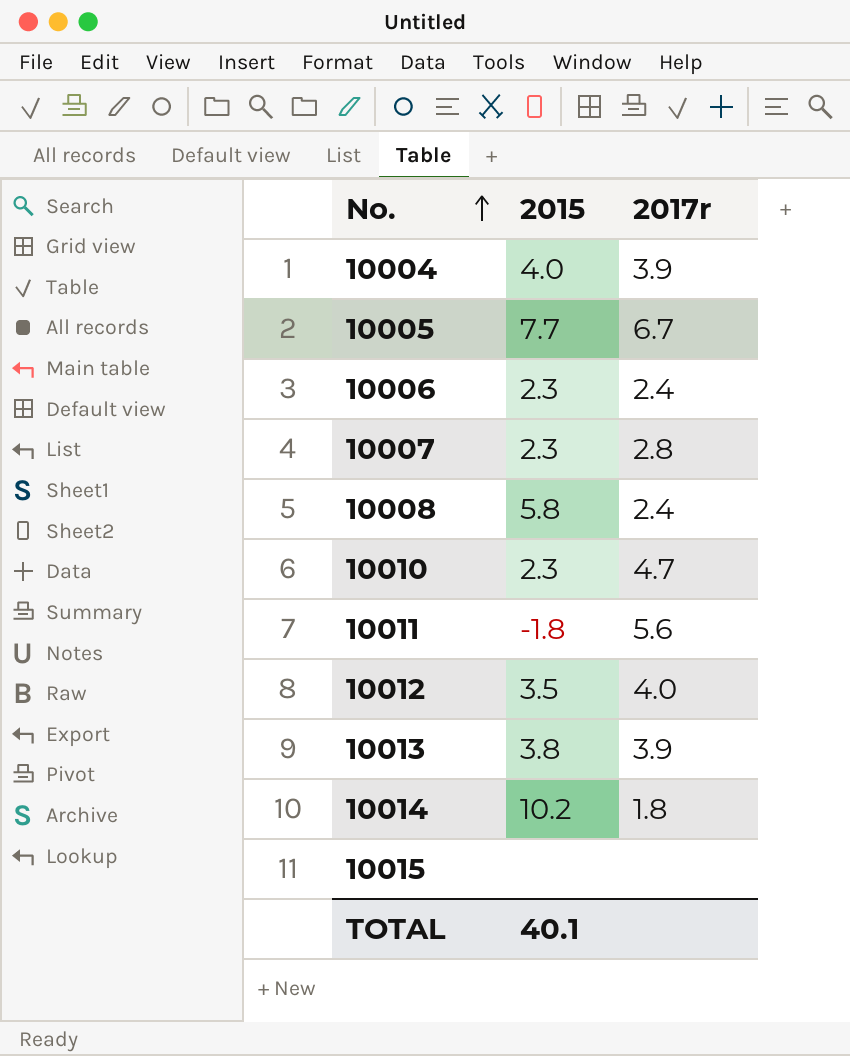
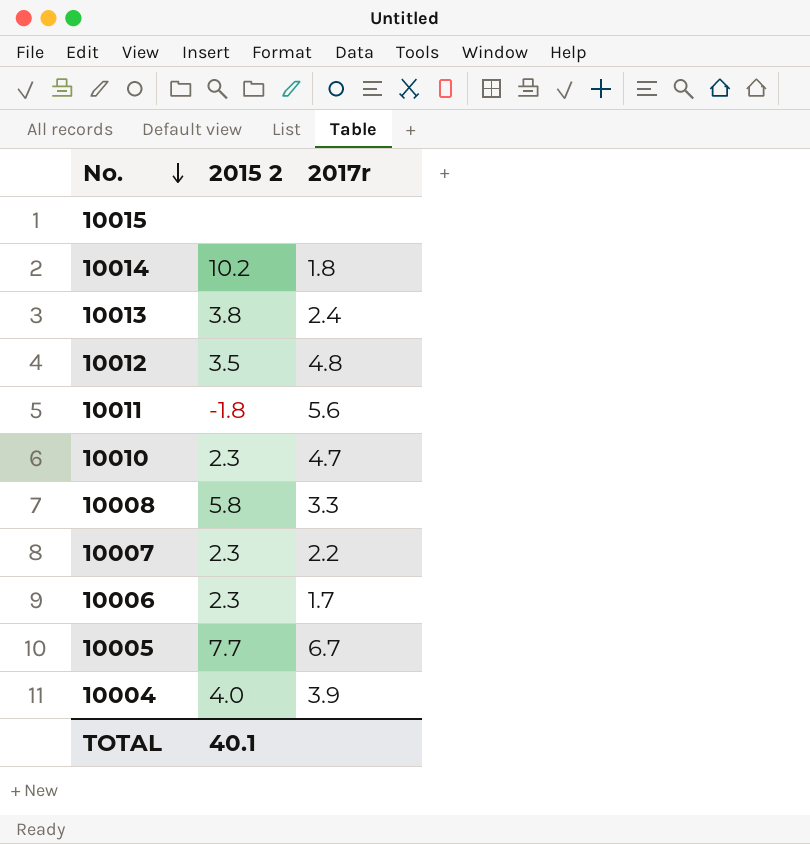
row order: No. ascending -> No. descending
column name: 2015 -> 2015 2
10013 | 2017r: 3.9 -> 2.4
10012 | 2017r: 4.0 -> 4.8
10008 | 2017r: 2.4 -> 3.3
10007 | 2017r: 2.8 -> 2.2
10006 | 2017r: 2.4 -> 1.7

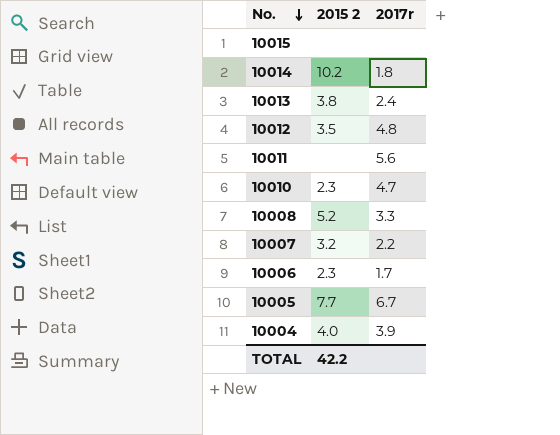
10011 | 2015 2: -1.8 -> none
10008 | 2015 2: 5.8 -> 5.2
10007 | 2015 2: 2.3 -> 3.2
TOTAL | 2015 2: 40.1 -> 42.2

